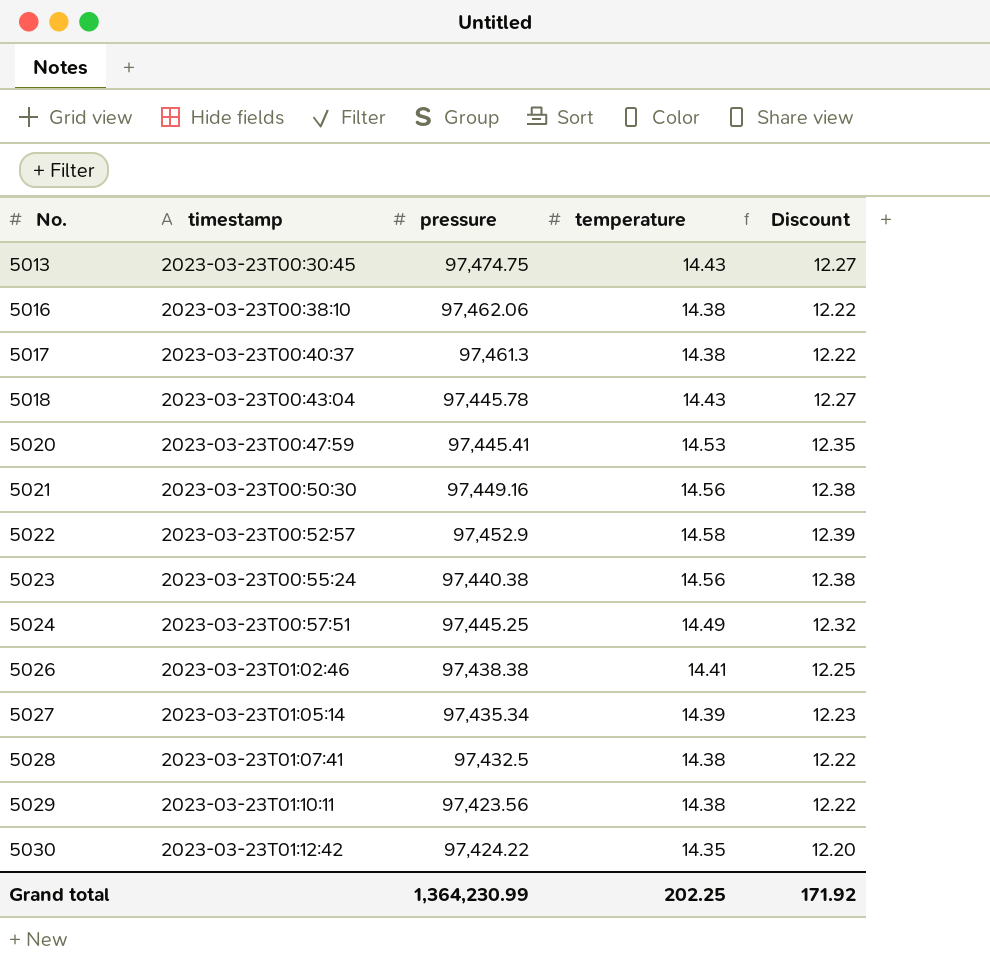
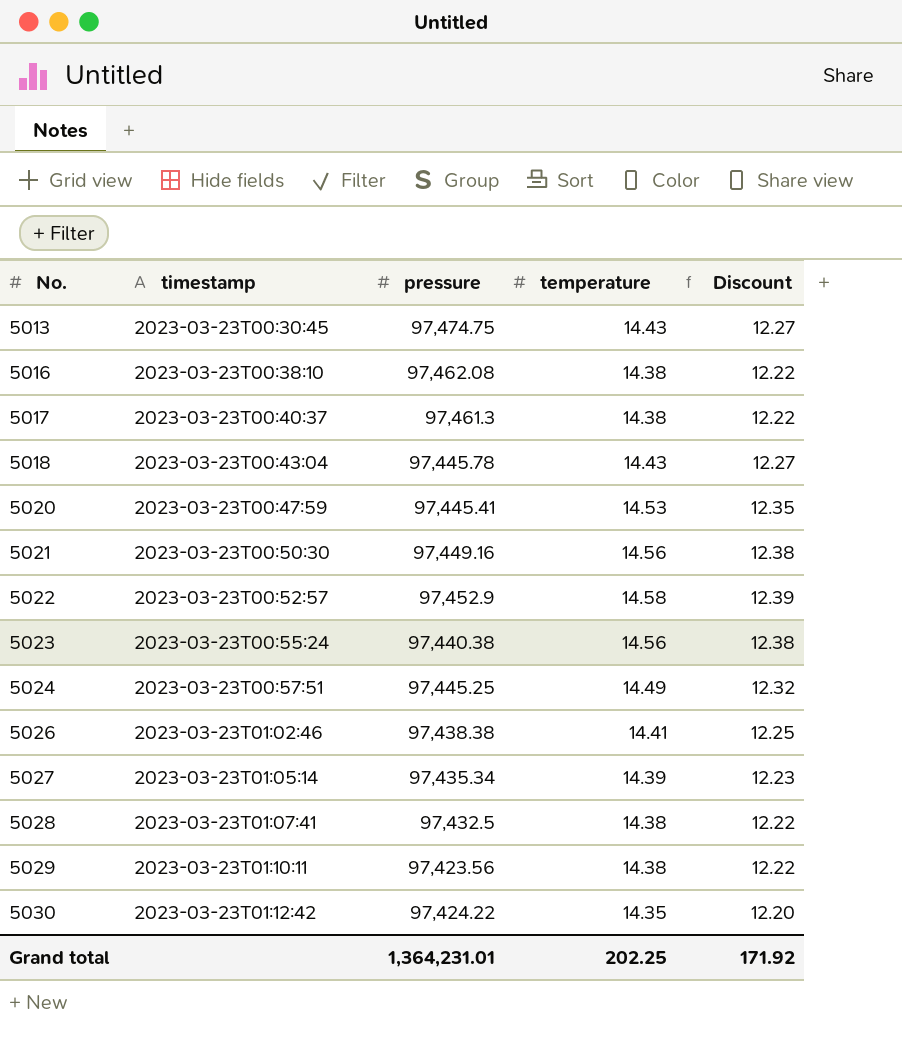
5016 | pressure: 97,462.06 -> 97,462.08
Grand total | pressure: 1,364,230.99 -> 1,364,231.01

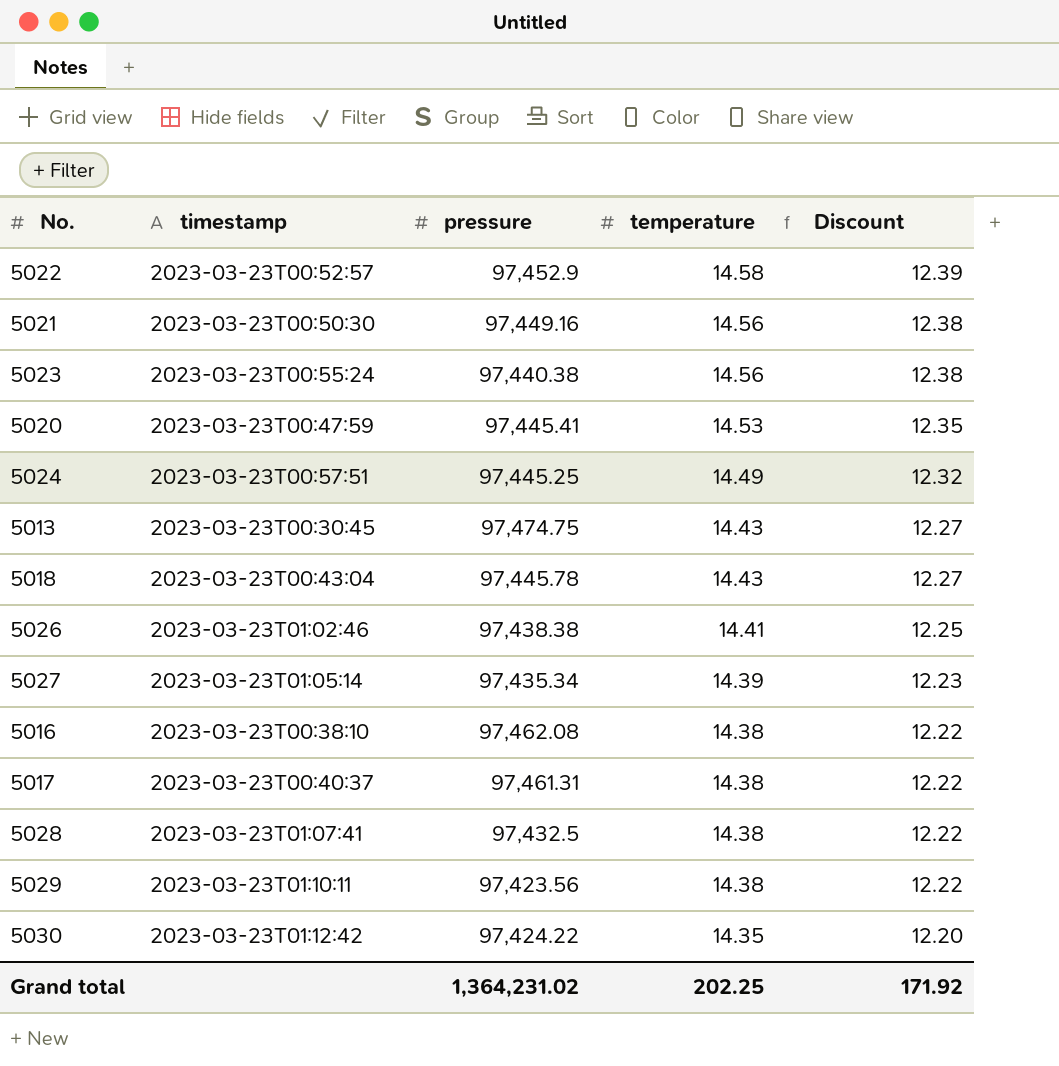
row order: No. ascending -> temperature descending
5017 | pressure: 97,461.3 -> 97,461.31
Grand total | pressure: 1,364,231.01 -> 1,364,231.02

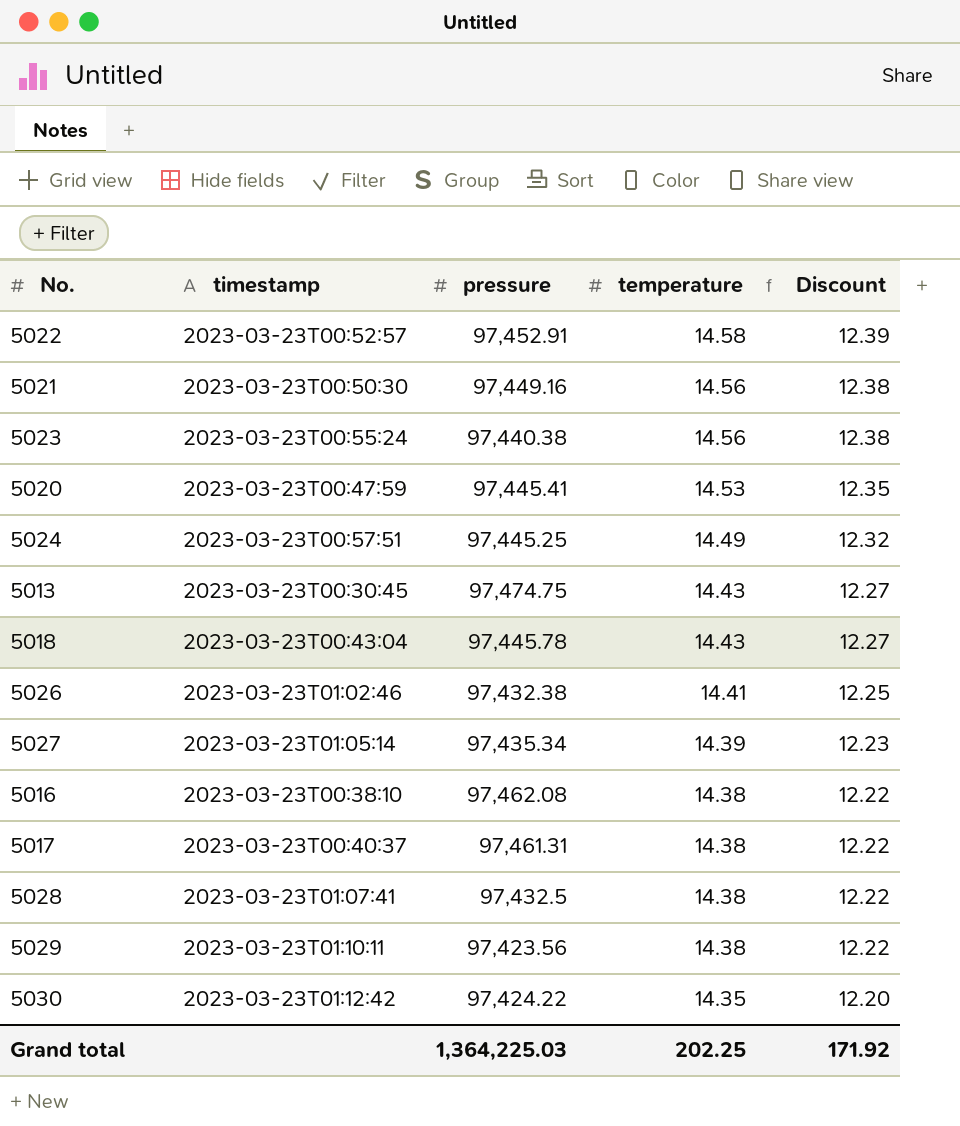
5022 | pressure: 97,452.9 -> 97,452.91
5026 | pressure: 97,438.38 -> 97,432.38
Grand total | pressure: 1,364,231.02 -> 1,364,225.03

